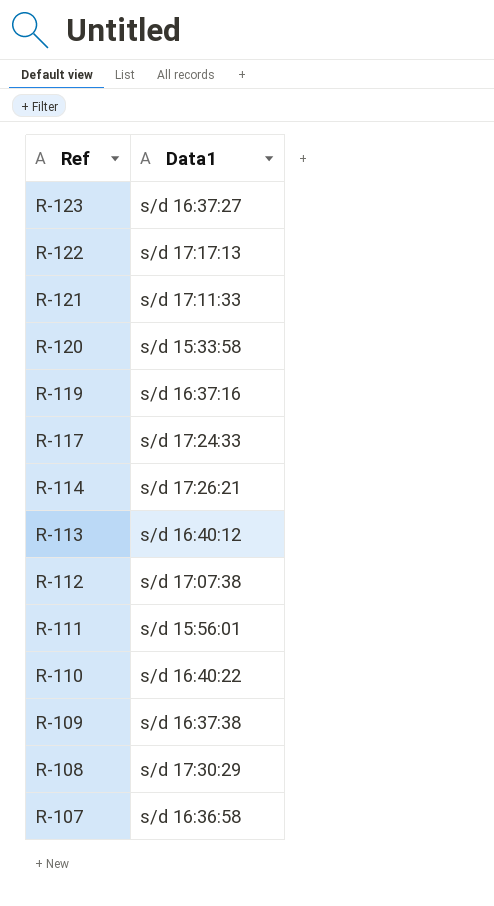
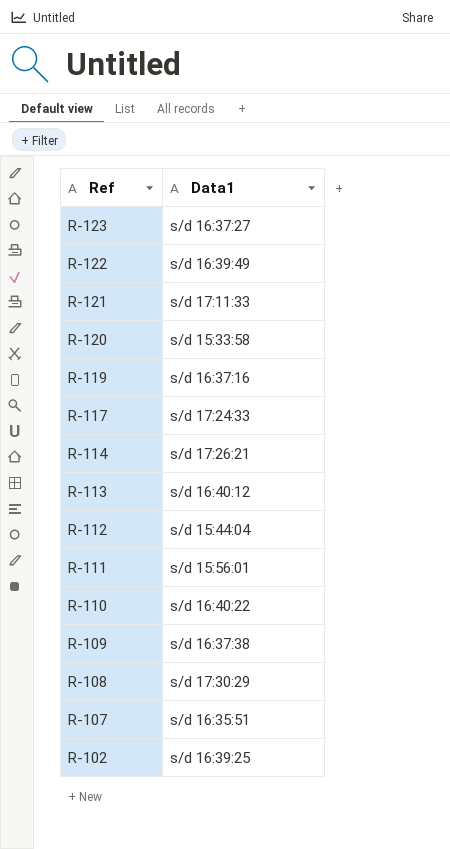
R-122 | Data1: s/d 17:17:13 -> s/d 16:39:49
R-112 | Data1: s/d 17:07:38 -> s/d 15:44:04
R-107 | Data1: s/d 16:36:58 -> s/d 16:35:51
row R-102: none -> s/d 16:39:25

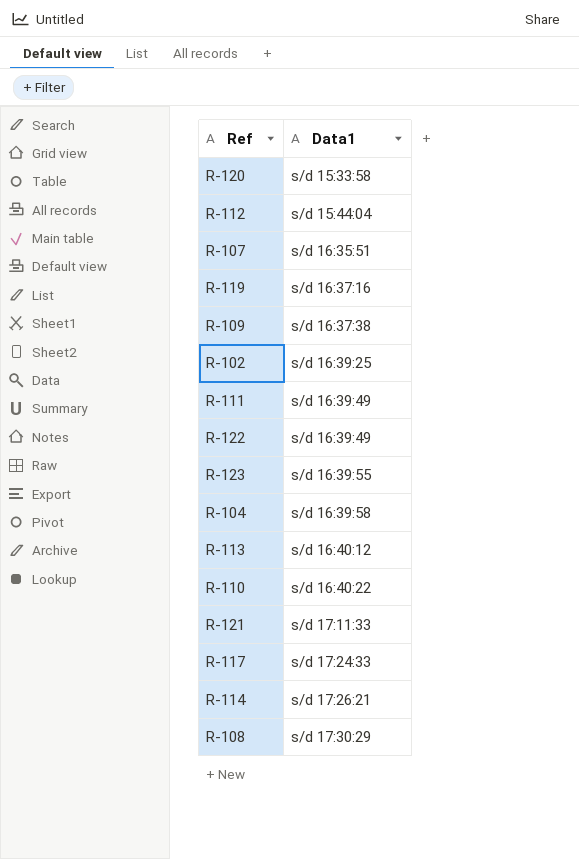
row order: Ref descending -> Data1 ascending
R-111 | Data1: s/d 15:56:01 -> s/d 16:39:49
R-123 | Data1: s/d 16:37:27 -> s/d 16:39:55
row R-104: none -> s/d 16:39:58

